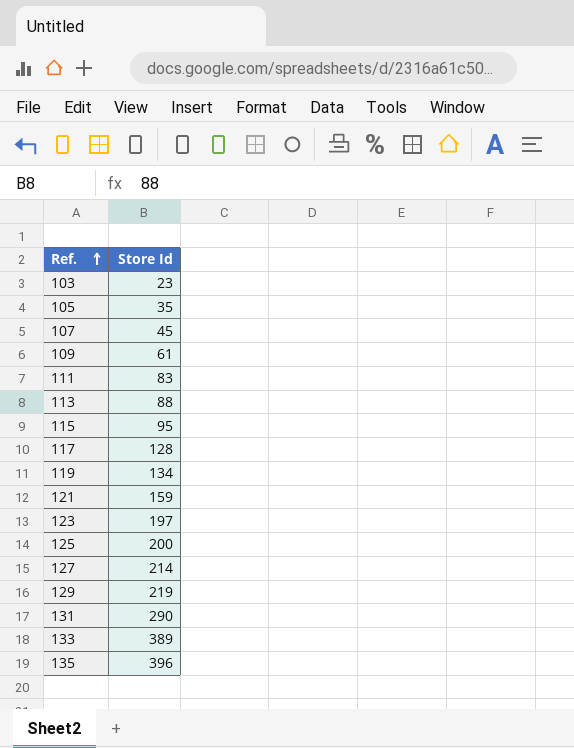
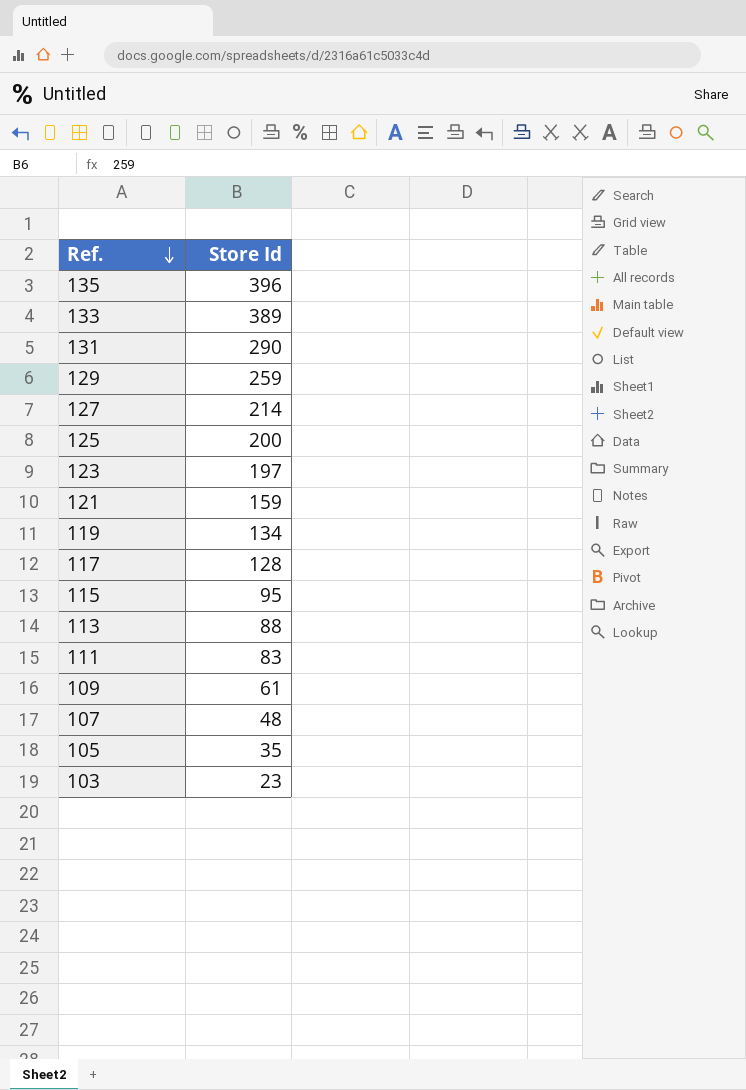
row order: Ref. ascending -> Ref. descending
129 | Store Id: 219 -> 259
107 | Store Id: 45 -> 48

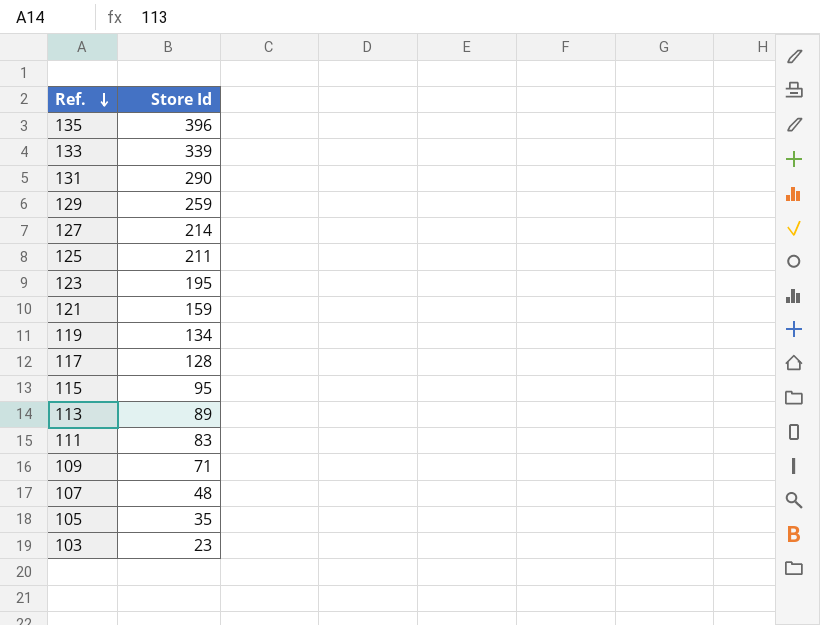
133 | Store Id: 389 -> 339
125 | Store Id: 200 -> 211
123 | Store Id: 197 -> 195
113 | Store Id: 88 -> 89
109 | Store Id: 61 -> 71

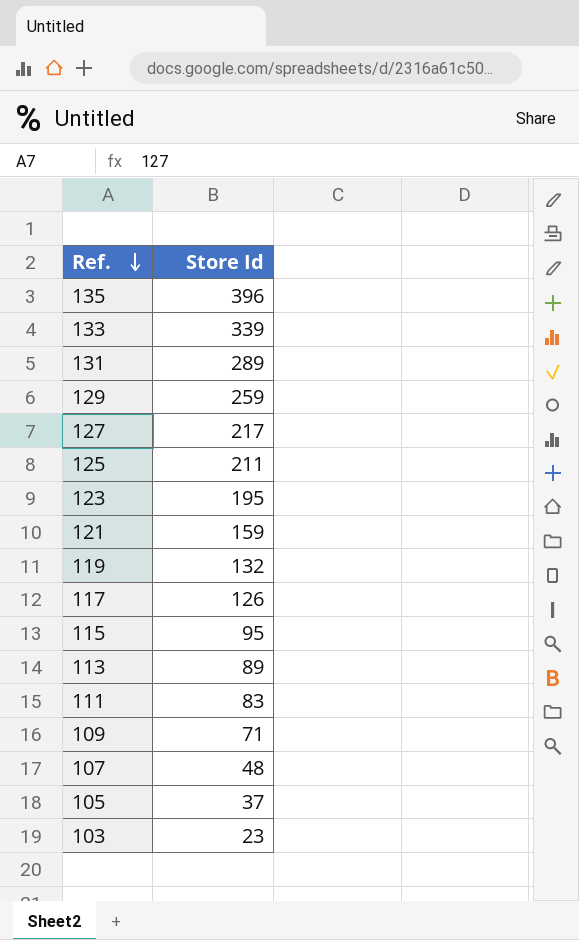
131 | Store Id: 290 -> 289
127 | Store Id: 214 -> 217
119 | Store Id: 134 -> 132
117 | Store Id: 128 -> 126
105 | Store Id: 35 -> 37

